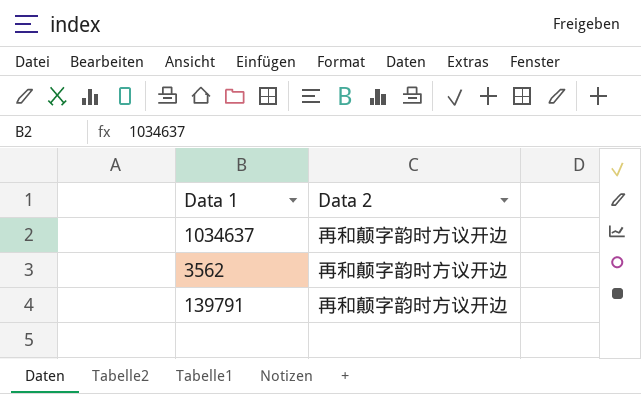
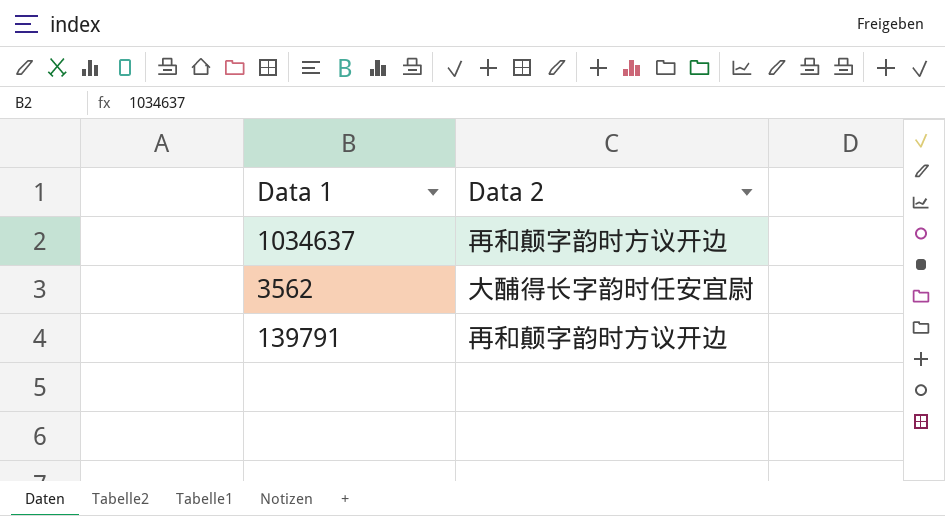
3562 | Data 2: 再和颠字韵时方议开边 -> 大酺得长字韵时任安宜尉

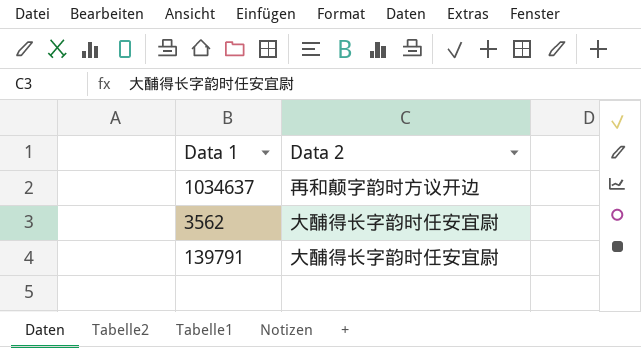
139791 | Data 2: 再和颠字韵时方议开边 -> 大酺得长字韵时任安宜尉

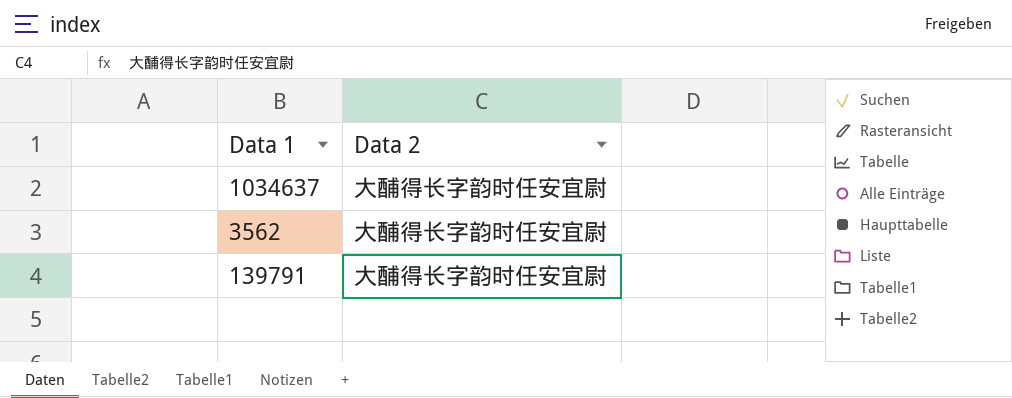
1034637 | Data 2: 再和颠字韵时方议开边 -> 大酺得长字韵时任安宜尉

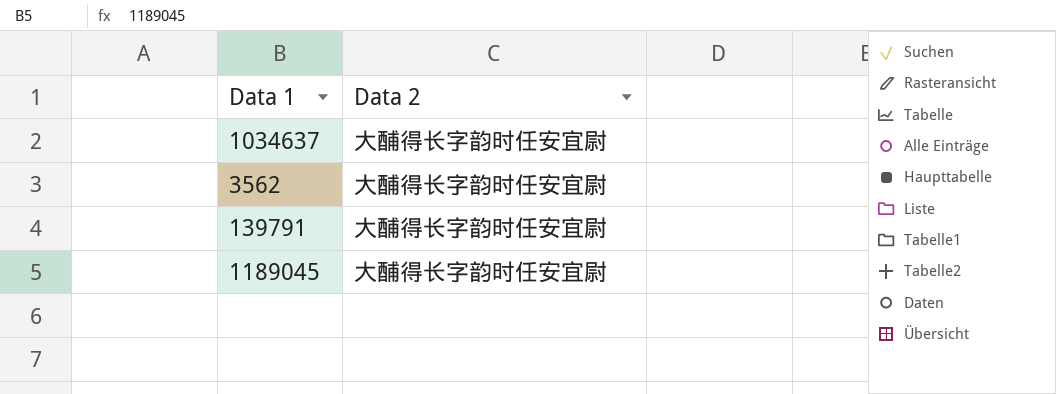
row 1189045: none -> 大酺得长字韵时任安宜尉

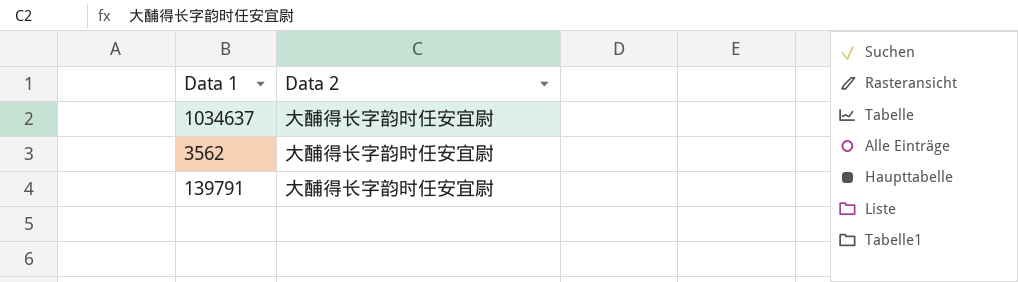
row 1189045: 大酺得长字韵时任安宜尉 -> none

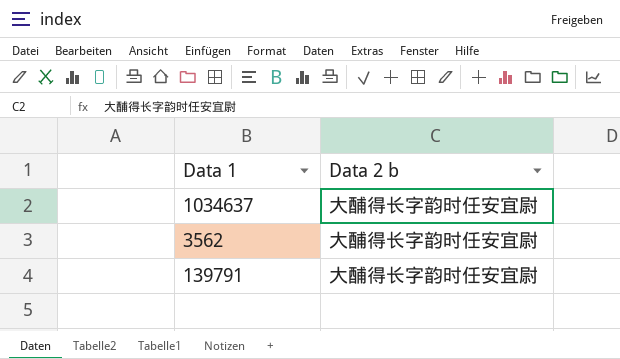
column name: Data 2 -> Data 2 b

